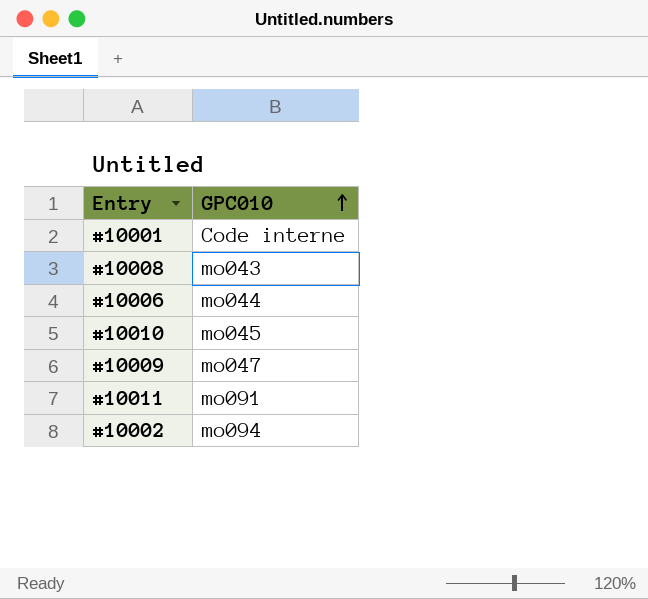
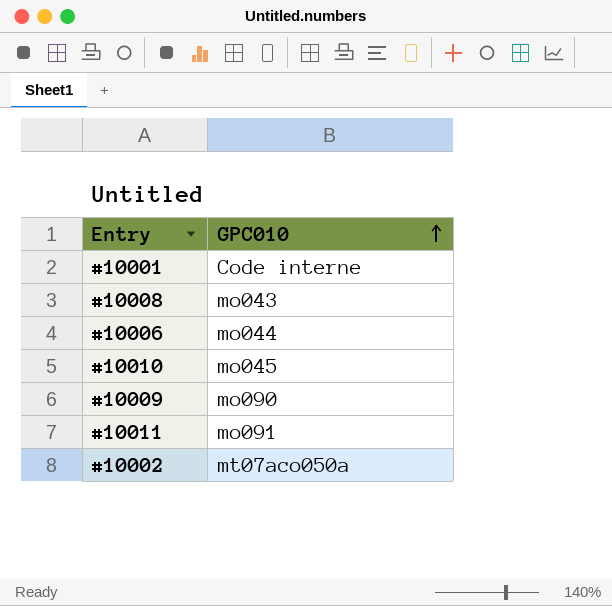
#10009 | GPC010: mo047 -> mo090
#10002 | GPC010: mo094 -> mt07aco050a

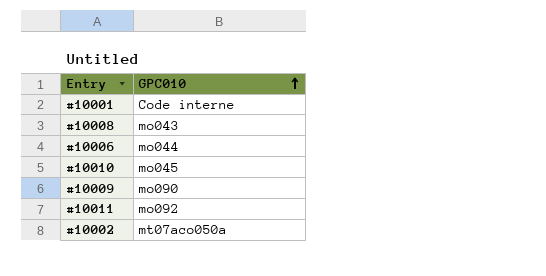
#10011 | GPC010: mo091 -> mo092

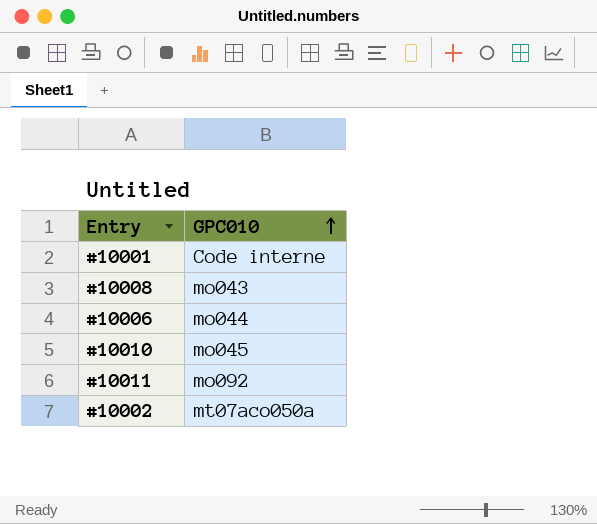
row #10009: mo090 -> none

